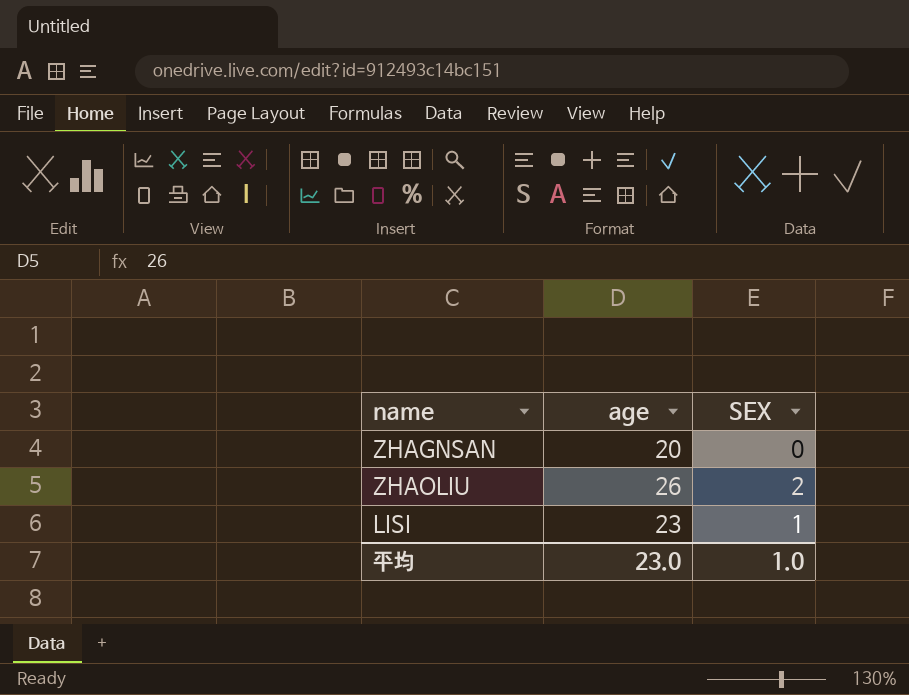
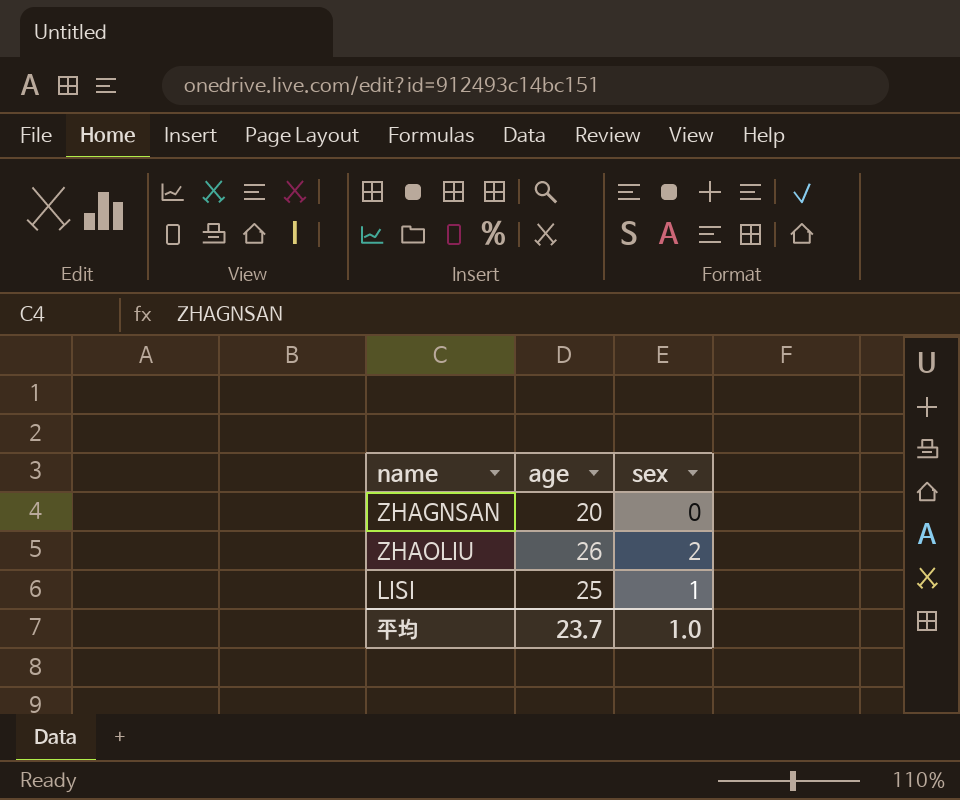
column name: SEX -> sex
LISI | age: 23 -> 25
平均 | age: 23.0 -> 23.7

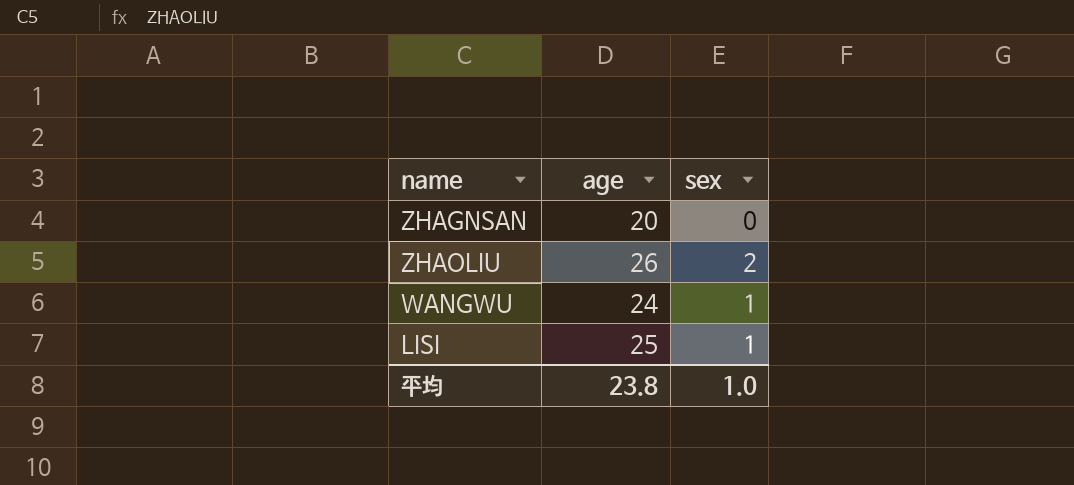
row WANGWU: none -> 24 | 1
平均 | age: 23.7 -> 23.8

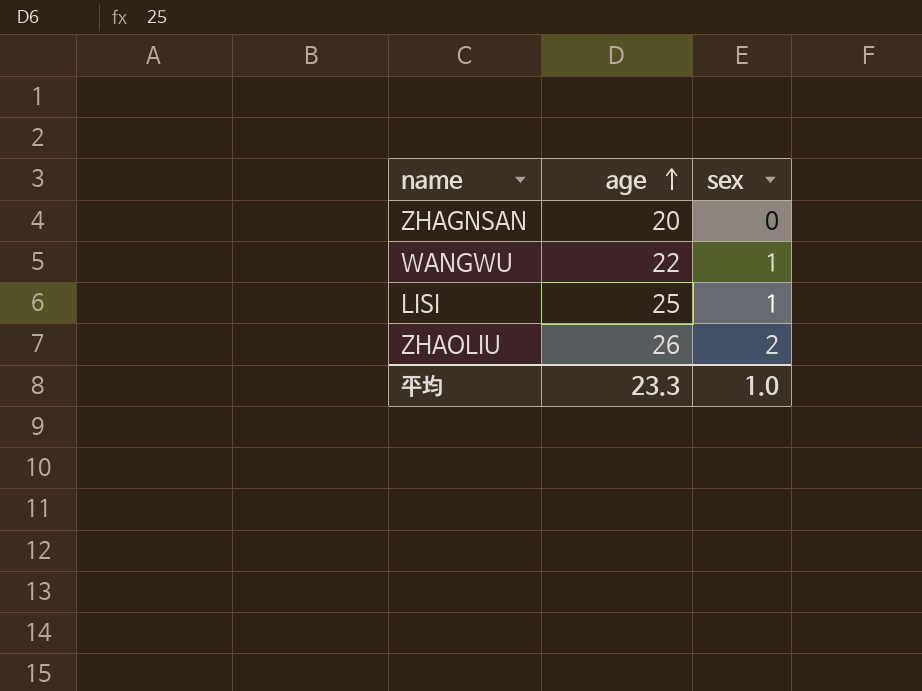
row order: none -> age ascending
WANGWU | age: 24 -> 22
平均 | age: 23.8 -> 23.3

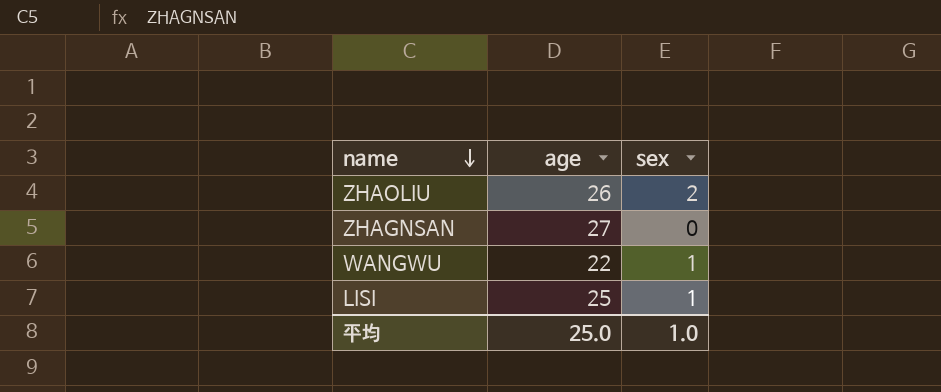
row order: age ascending -> name descending
ZHAGNSAN | age: 20 -> 27
平均 | age: 23.3 -> 25.0

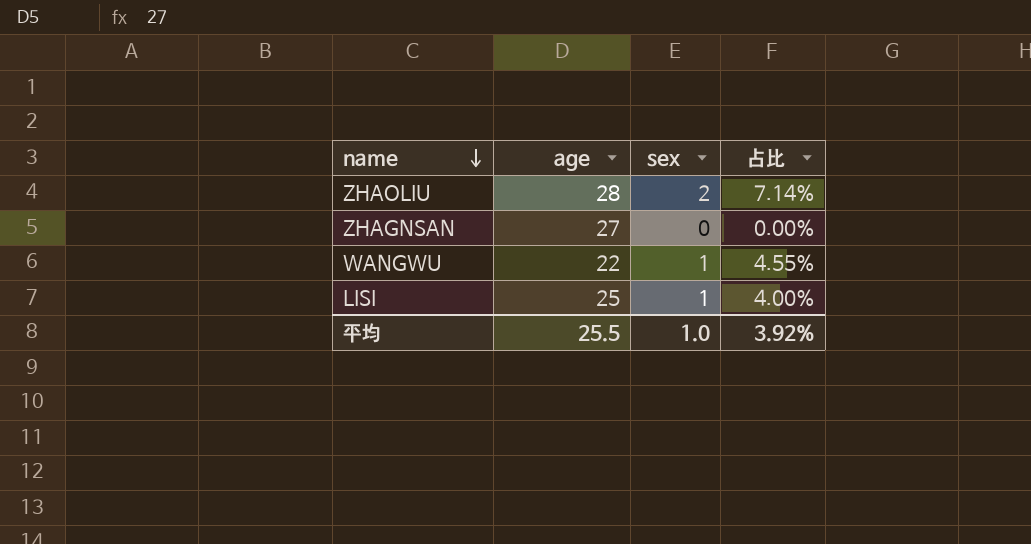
column 占比 | formula: none -> [sex] / [age]
ZHAOLIU | age: 26 -> 28
平均 | age: 25.0 -> 25.5

